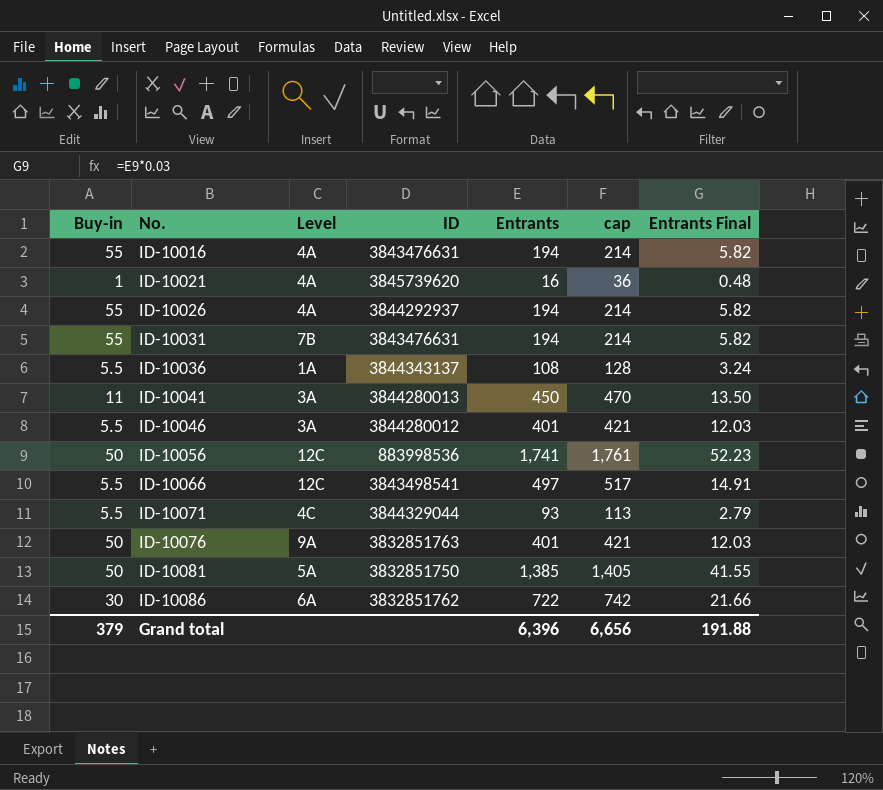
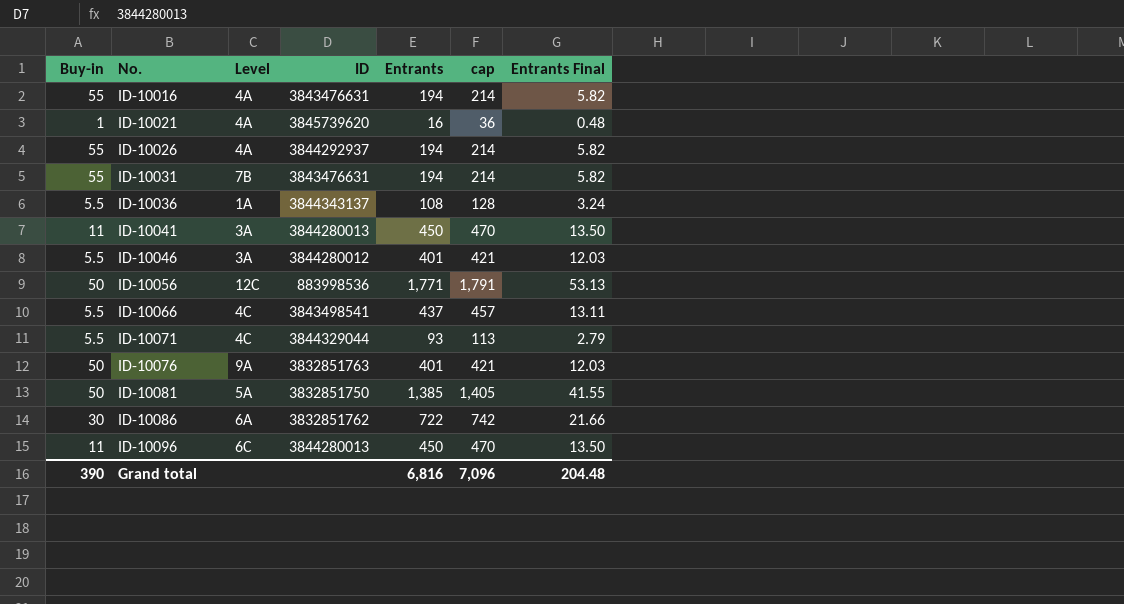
ID-10056 | Entrants: 1,741 -> 1,771
ID-10056 | cap: 1,761 -> 1,791
ID-10056 | Entrants Final: 52.23 -> 53.13
ID-10066 | Level: 12C -> 4C
ID-10066 | Entrants: 497 -> 437
ID-10066 | cap: 517 -> 457
ID-10066 | Entrants Final: 14.91 -> 13.11
row ID-10096: none -> 11 | 6C | 3844280013 | 450 | 470 | 13.50
Grand total | Buy-in: 379 -> 390
Grand total | Entrants: 6,396 -> 6,816
Grand total | cap: 6,656 -> 7,096
Grand total | Entrants Final: 191.88 -> 204.48

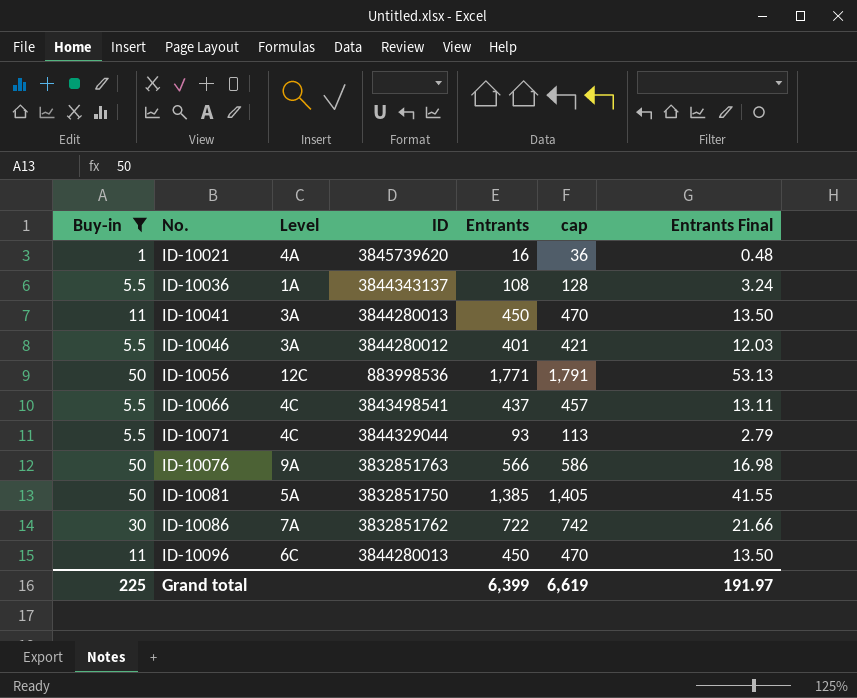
filter: none -> Buy-in != 55
ID-10076 | Entrants: 401 -> 566
ID-10076 | cap: 421 -> 586
ID-10076 | Entrants Final: 12.03 -> 16.98
ID-10086 | Level: 6A -> 7A
Grand total | Buy-in: 390 -> 225
Grand total | Entrants: 6,816 -> 6,399
Grand total | cap: 7,096 -> 6,619
Grand total | Entrants Final: 204.48 -> 191.97

